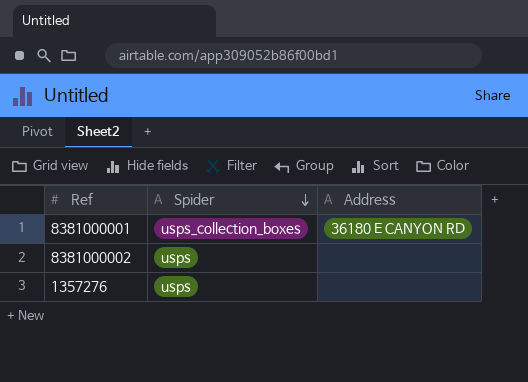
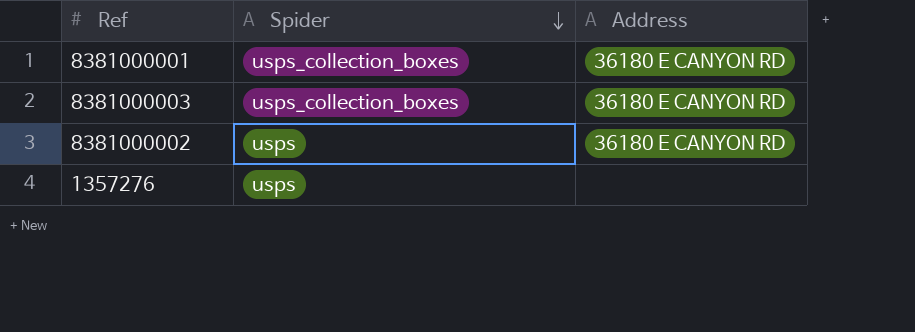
row 8381000003: none -> usps_collection_boxes | 36180 E CANYON RD
8381000002 | Address: none -> 36180 E CANYON RD

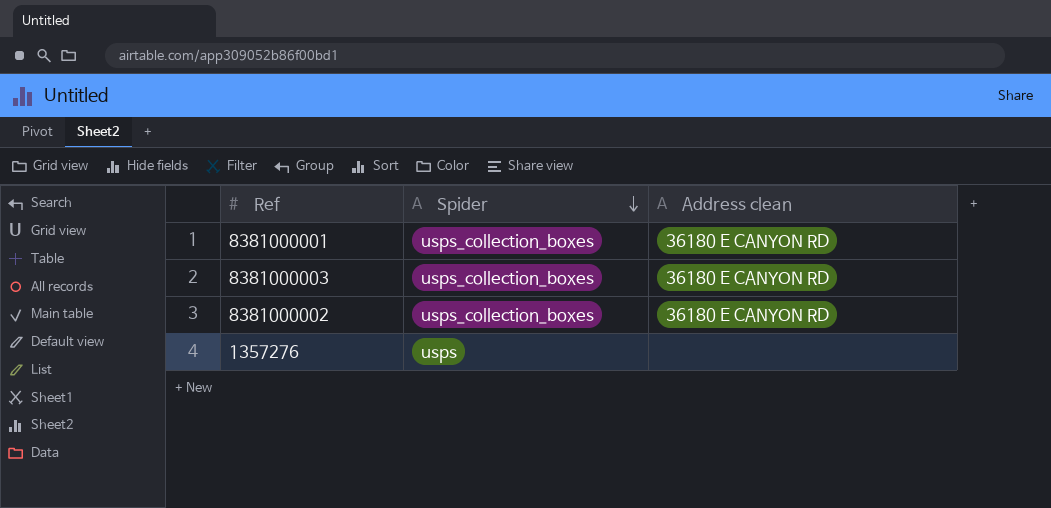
column name: Address -> Address clean
8381000002 | Spider: usps -> usps_collection_boxes

